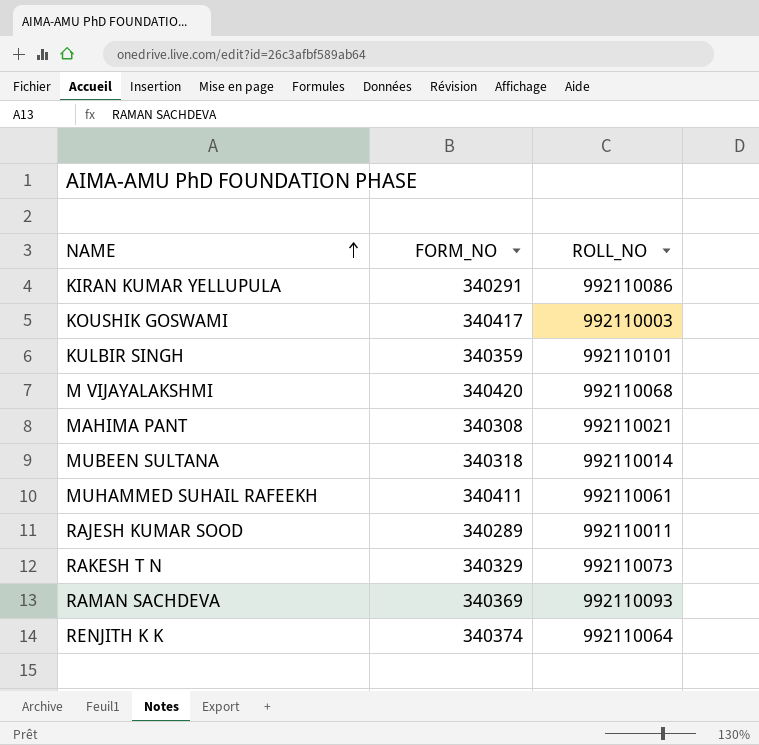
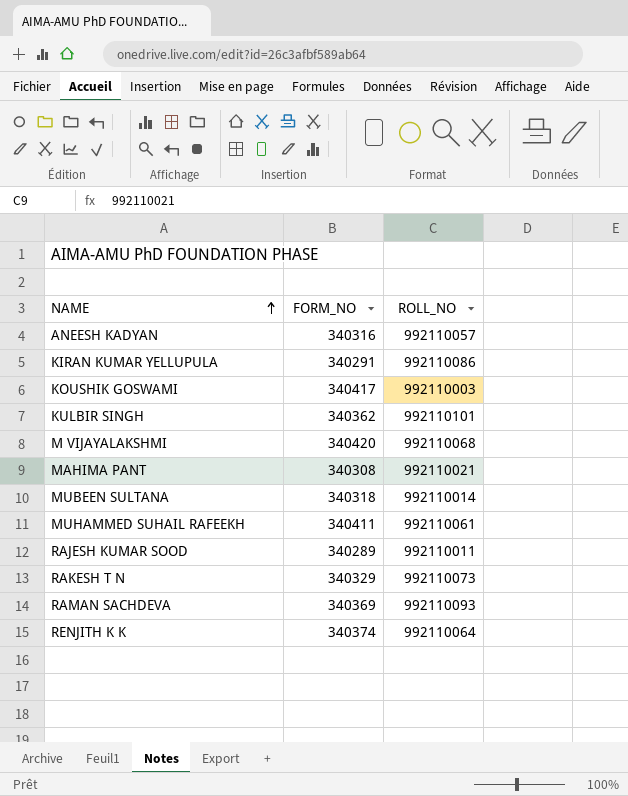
row ANEESH KADYAN: none -> 340316 | 992110057
KULBIR SINGH | FORM_NO: 340359 -> 340362

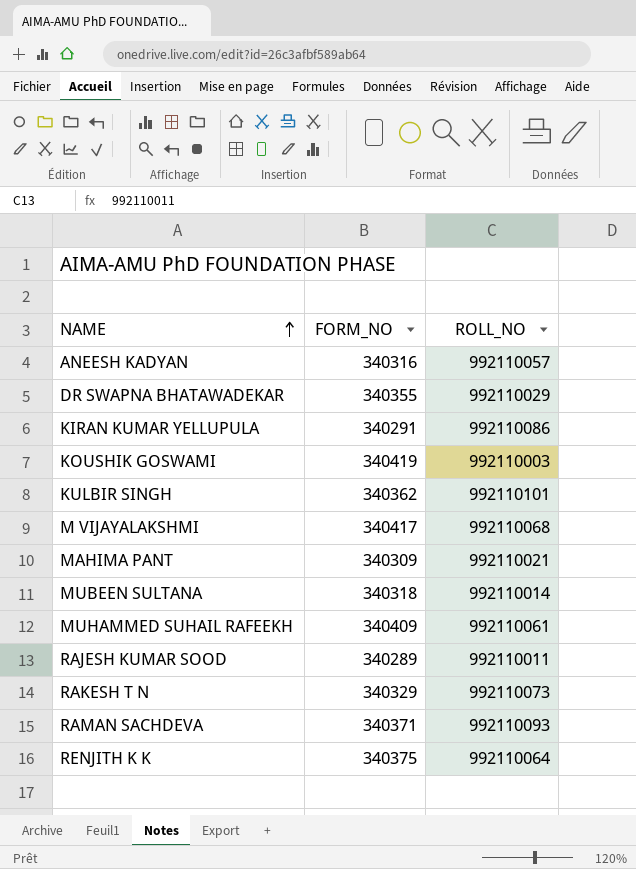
row DR SWAPNA BHATAWADEKAR: none -> 340355 | 992110029
KOUSHIK GOSWAMI | FORM_NO: 340417 -> 340419
M VIJAYALAKSHMI | FORM_NO: 340420 -> 340417
MAHIMA PANT | FORM_NO: 340308 -> 340309
MUHAMMED SUHAIL RAFEEKH | FORM_NO: 340411 -> 340409
RAMAN SACHDEVA | FORM_NO: 340369 -> 340371
RENJITH K K | FORM_NO: 340374 -> 340375

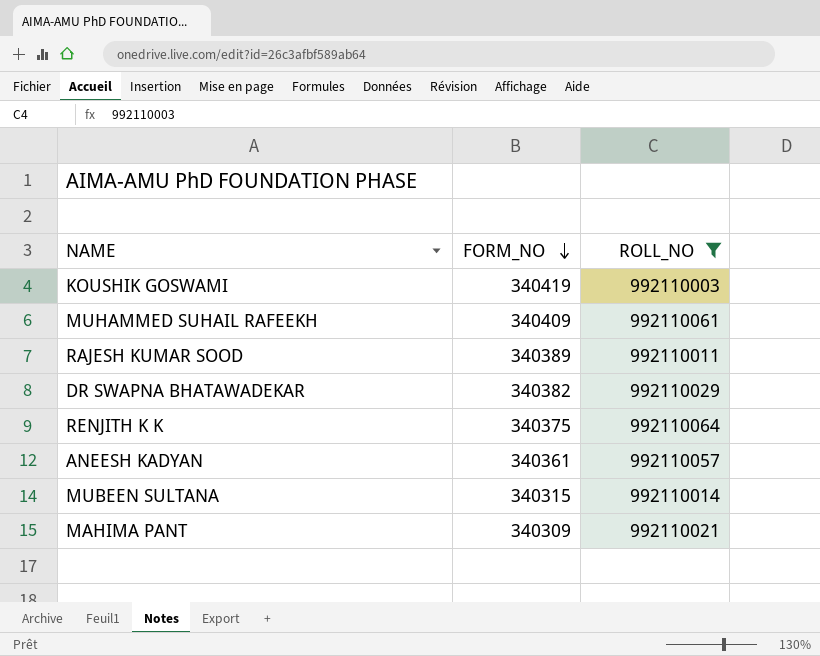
filter: none -> ROLL_NO <= 992110064
row order: NAME ascending -> FORM_NO descending
RAJESH KUMAR SOOD | FORM_NO: 340289 -> 340389
DR SWAPNA BHATAWADEKAR | FORM_NO: 340355 -> 340382
ANEESH KADYAN | FORM_NO: 340316 -> 340361
MUBEEN SULTANA | FORM_NO: 340318 -> 340315

